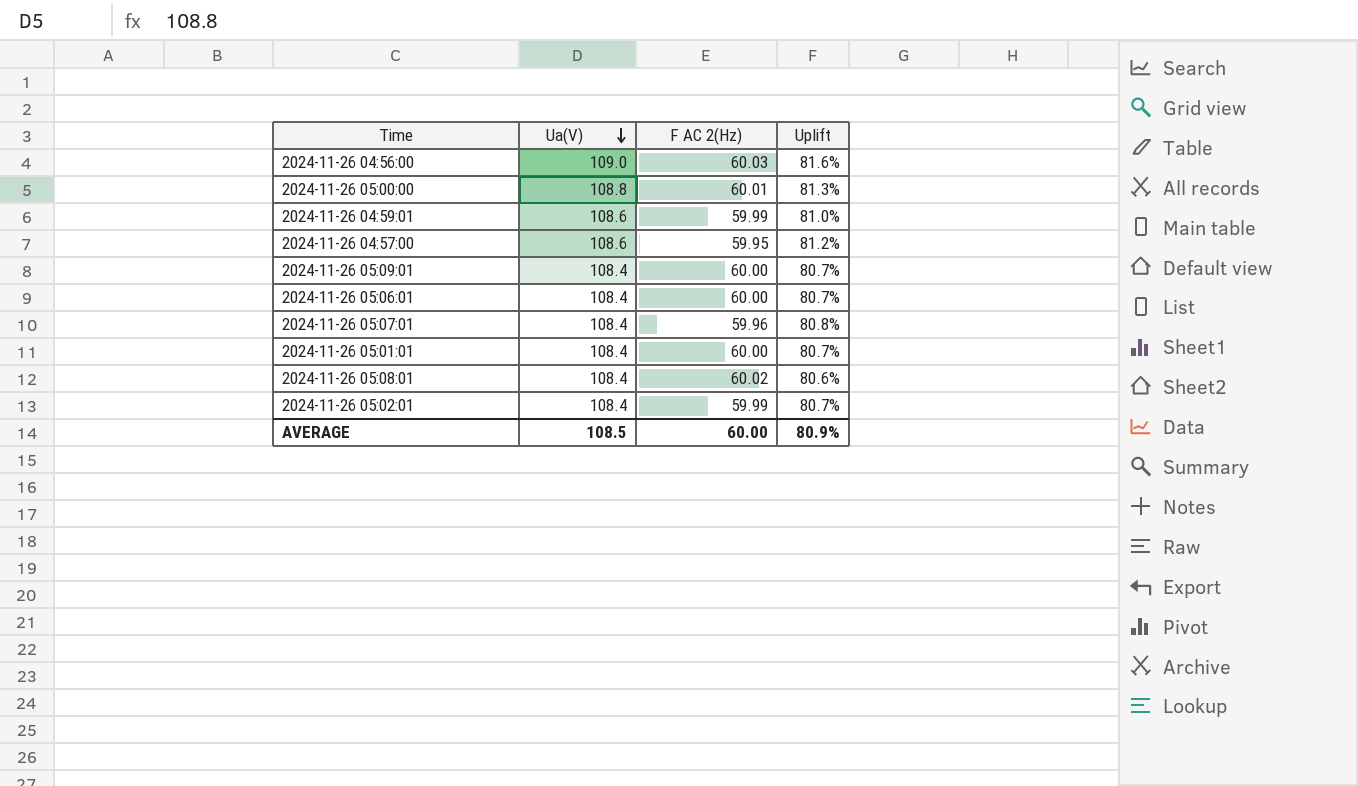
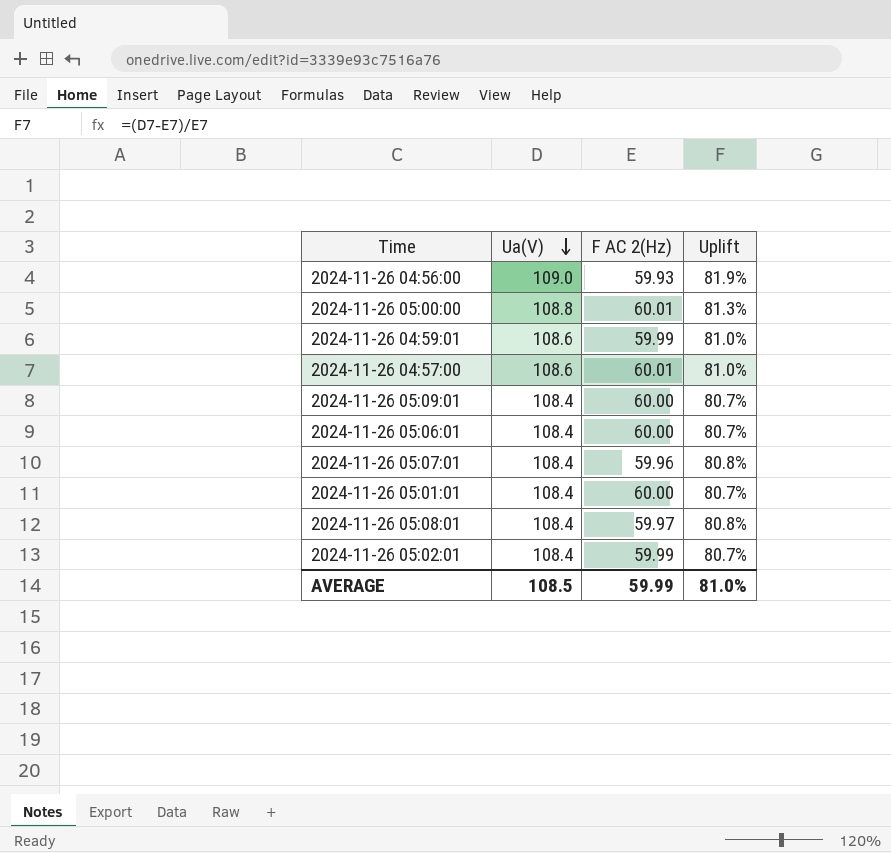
2024-11-26 04:56:00 | F AC 2(Hz): 60.03 -> 59.93
2024-11-26 04:56:00 | Uplift: 81.6% -> 81.9%
2024-11-26 04:57:00 | F AC 2(Hz): 59.95 -> 60.01
2024-11-26 04:57:00 | Uplift: 81.2% -> 81.0%
2024-11-26 05:08:01 | F AC 2(Hz): 60.02 -> 59.97
2024-11-26 05:08:01 | Uplift: 80.6% -> 80.8%
AVERAGE | F AC 2(Hz): 60.00 -> 59.99
AVERAGE | Uplift: 80.9% -> 81.0%

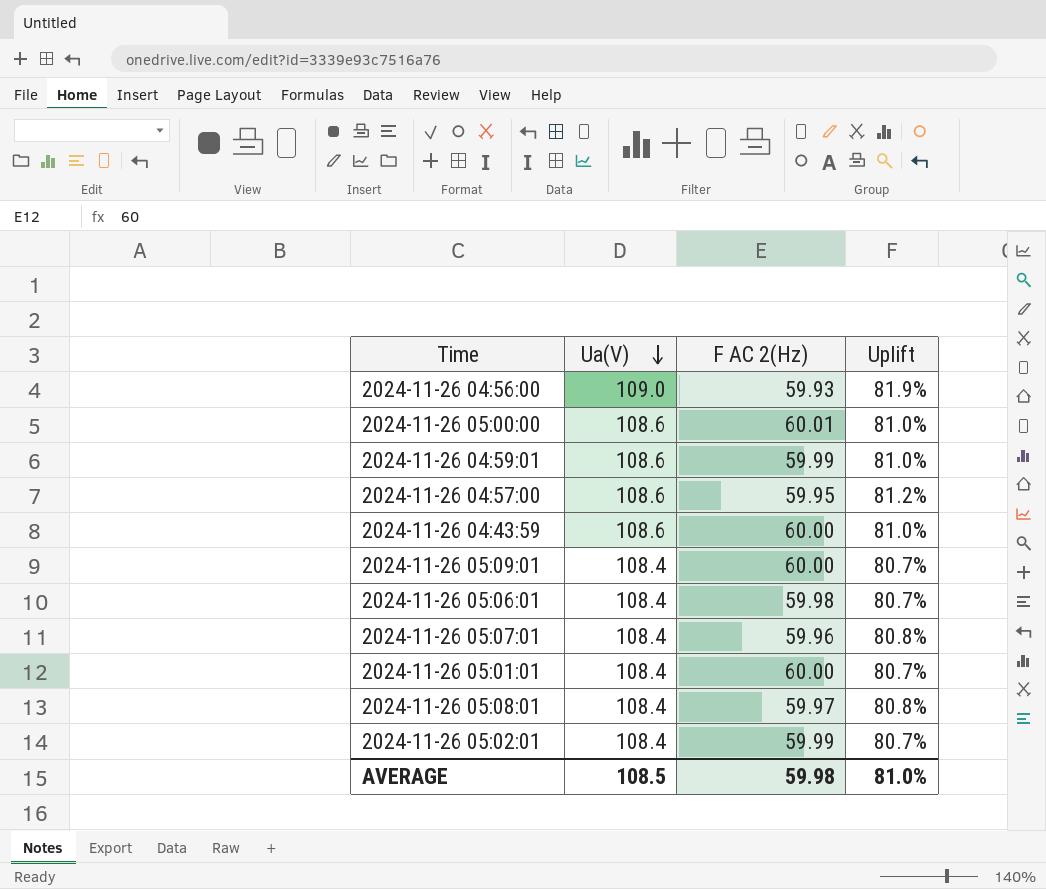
2024-11-26 05:00:00 | Ua(V): 108.8 -> 108.6
2024-11-26 05:00:00 | Uplift: 81.3% -> 81.0%
2024-11-26 04:57:00 | F AC 2(Hz): 60.01 -> 59.95
2024-11-26 04:57:00 | Uplift: 81.0% -> 81.2%
row 2024-11-26 04:43:59: none -> 108.6 | 60.00 | 81.0%
2024-11-26 05:06:01 | F AC 2(Hz): 60.00 -> 59.98
AVERAGE | F AC 2(Hz): 59.99 -> 59.98

